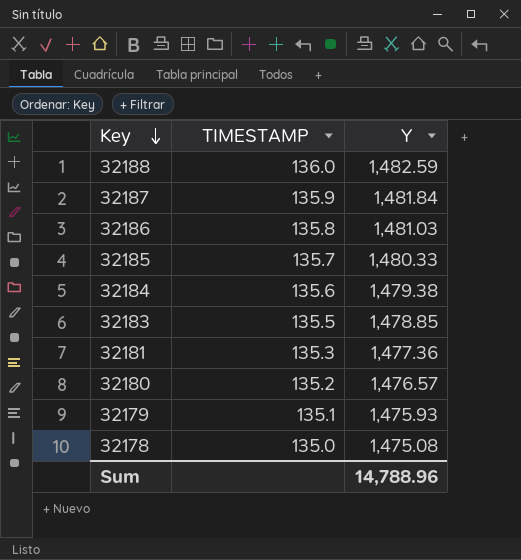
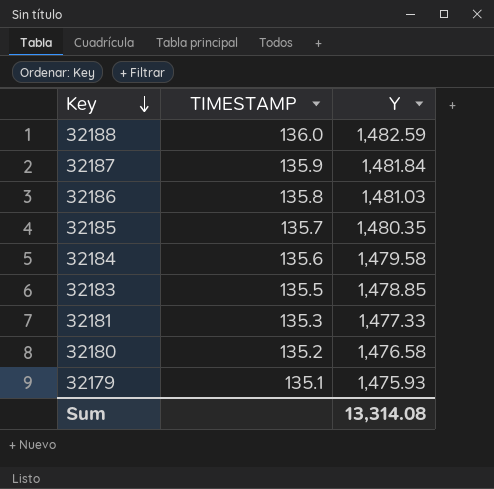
row 32178: 135.0 | 1,475.08 -> none
32185 | Y: 1,480.33 -> 1,480.35
32184 | Y: 1,479.38 -> 1,479.58
32181 | Y: 1,477.36 -> 1,477.33
32180 | Y: 1,476.57 -> 1,476.58
Sum | Y: 14,788.96 -> 13,314.08

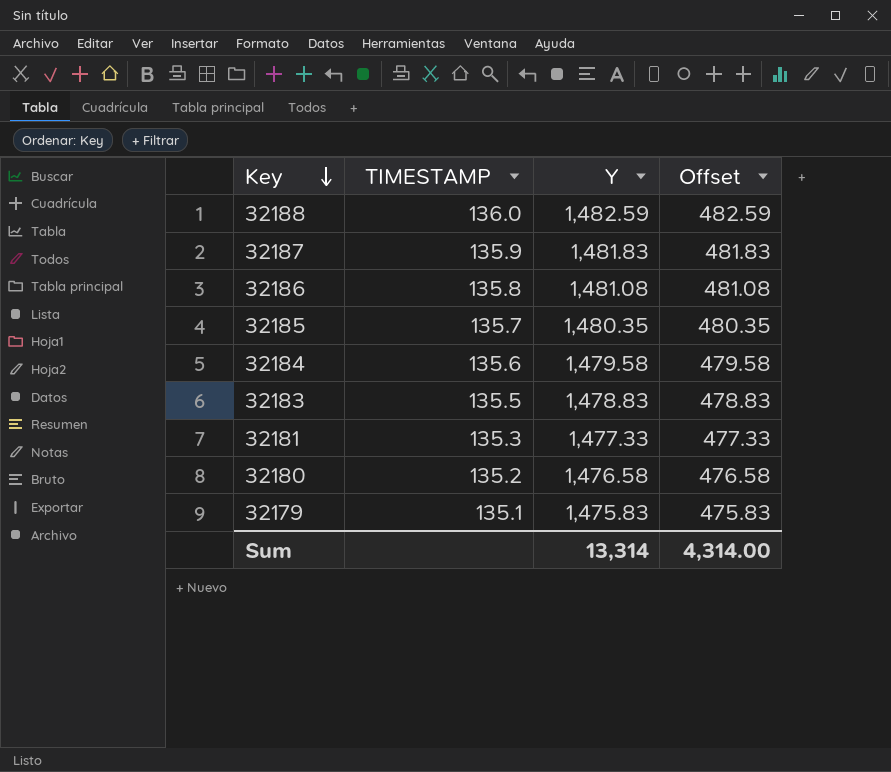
column Offset | formula: none -> [Y] - 1000
32187 | Y: 1,481.84 -> 1,481.83
32186 | Y: 1,481.03 -> 1,481.08
32183 | Y: 1,478.85 -> 1,478.83
32179 | Y: 1,475.93 -> 1,475.83
Sum | Y: 13,314.08 -> 13,314

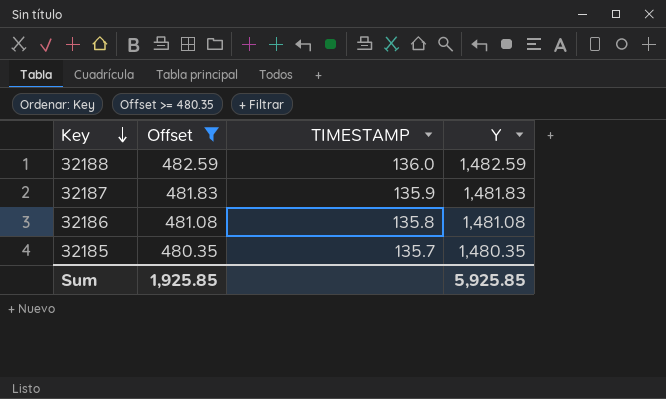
filter: none -> Offset >= 480.35
column Offset | position: 4 -> 2
Sum | Offset: 4,314.00 -> 1,925.85
Sum | Y: 13,314 -> 5,925.85

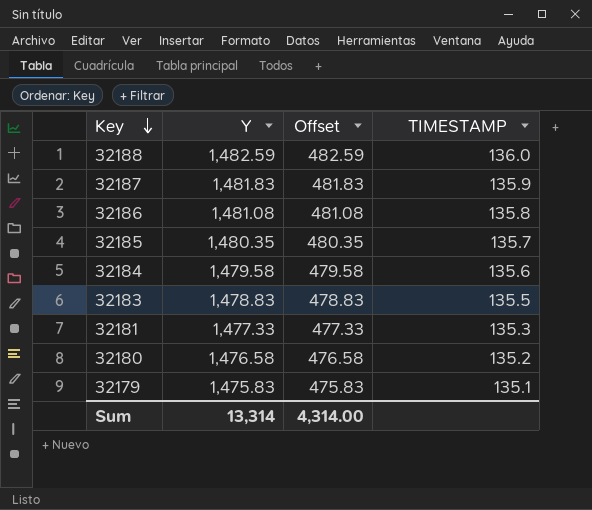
filter: Offset >= 480.35 -> none
column Y | position: 4 -> 2
Sum | Y: 5,925.85 -> 13,314
Sum | Offset: 1,925.85 -> 4,314.00

